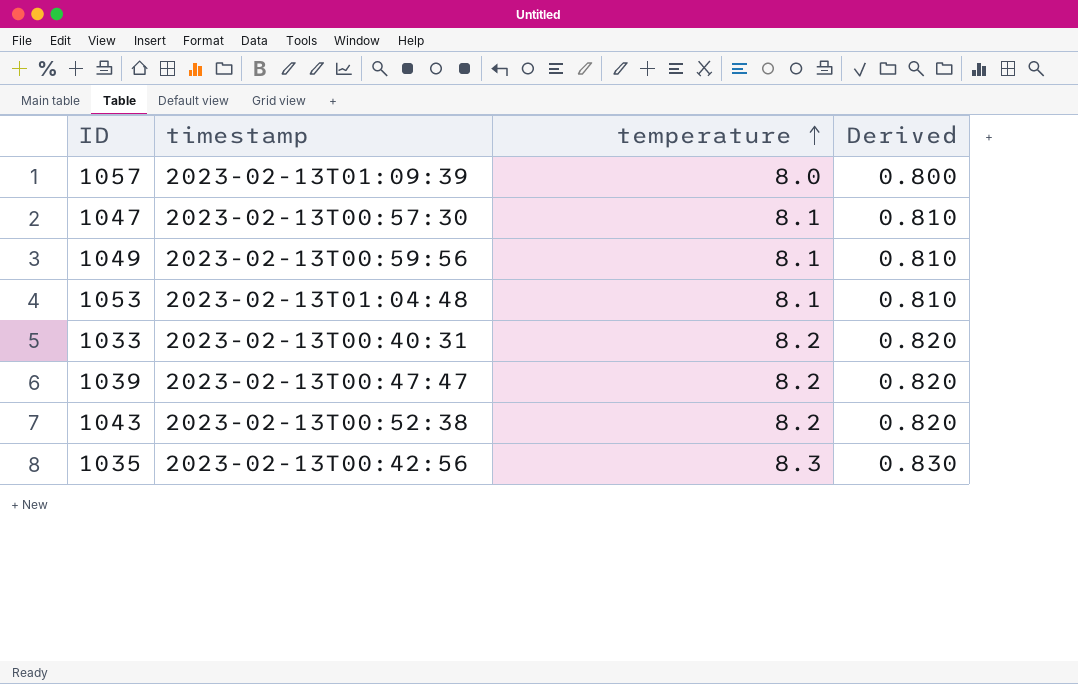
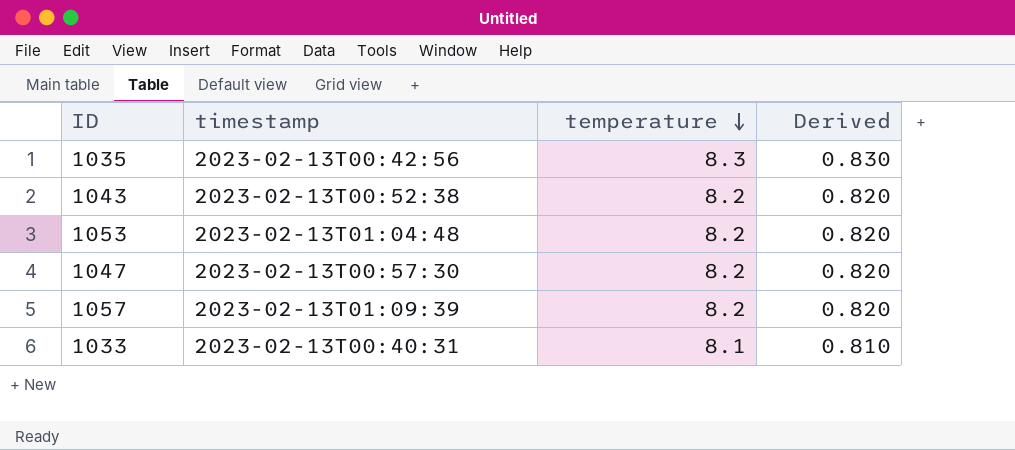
row order: temperature ascending -> temperature descending
row 1049: 2023-02-13T00:59:56 | 8.1 | 0.810 -> none
row 1039: 2023-02-13T00:47:47 | 8.2 | 0.820 -> none
1053 | temperature: 8.1 -> 8.2
1053 | Derived: 0.810 -> 0.820
1047 | temperature: 8.1 -> 8.2
1047 | Derived: 0.810 -> 0.820
1057 | temperature: 8.0 -> 8.2
1057 | Derived: 0.800 -> 0.820
1033 | temperature: 8.2 -> 8.1
1033 | Derived: 0.820 -> 0.810

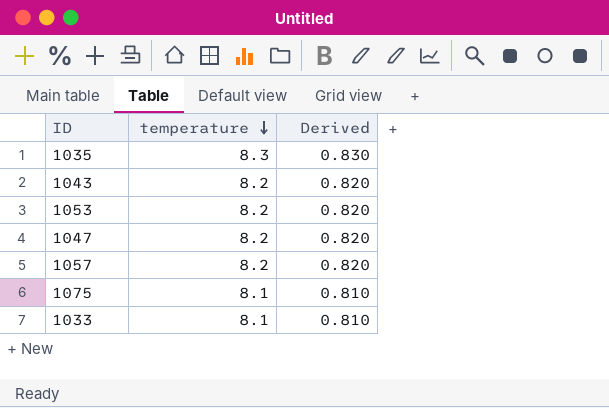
column timestamp | position: 2 -> none
row 1075: none -> 8.1 | 0.810

